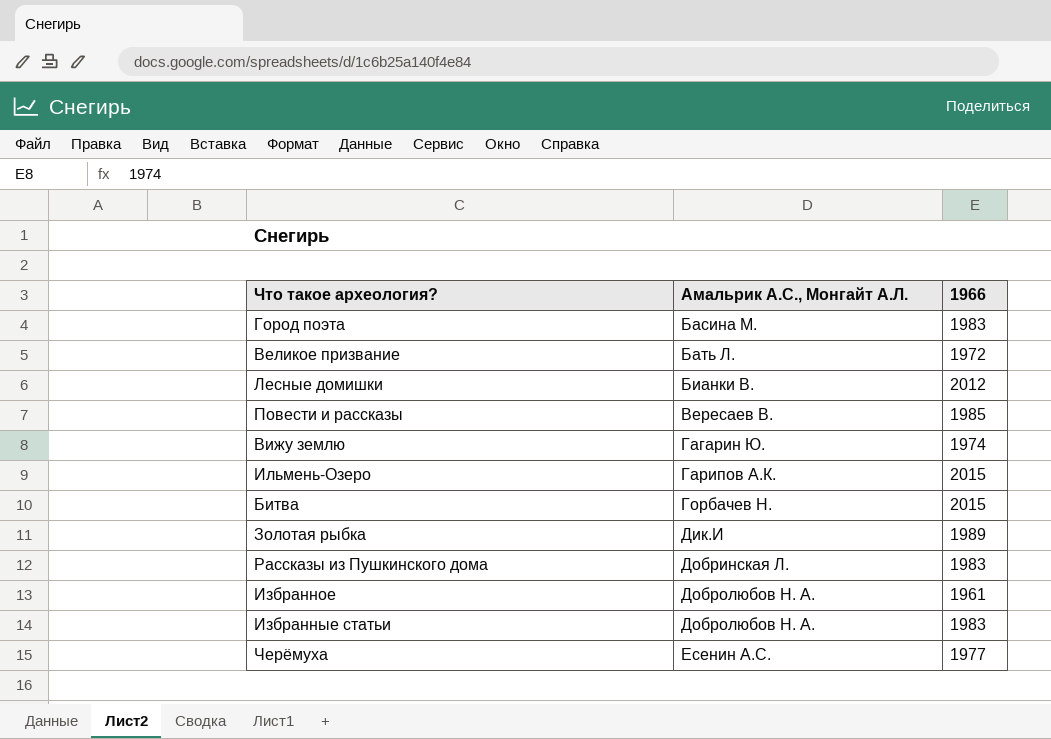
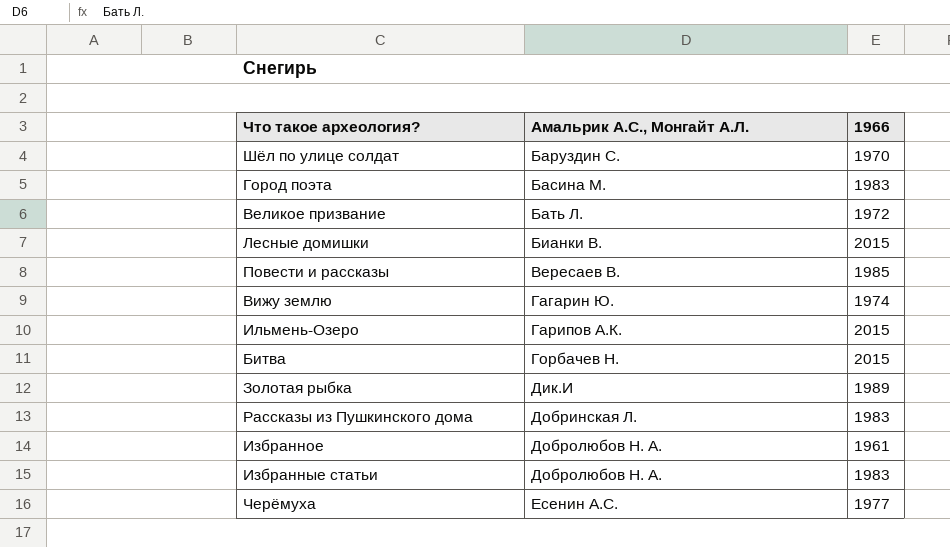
row Шёл по улице солдат: none -> Баруздин С. | 1970
Лесные домишки | 1966: 2012 -> 2015

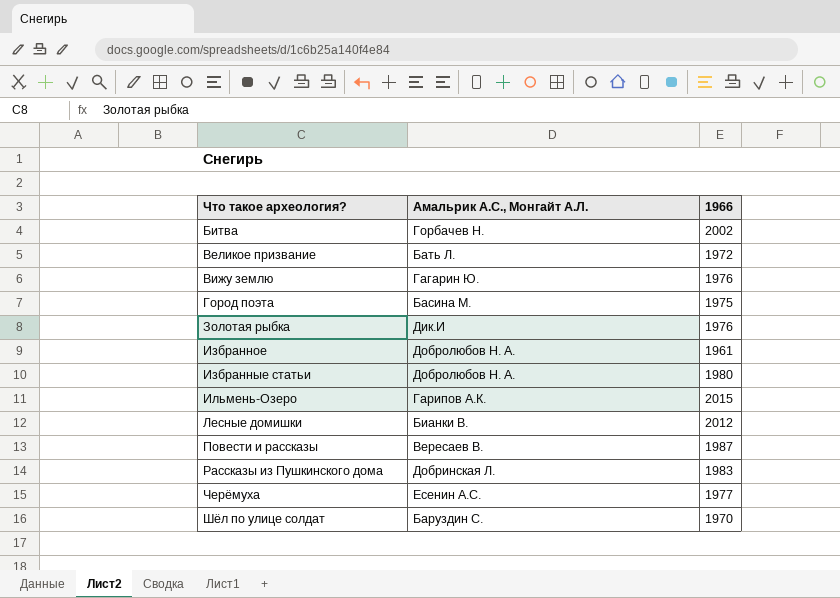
row order: Амальрик А.С., Монгайт А.Л. ascending -> Что такое археология? ascending
Битва | 1966: 2015 -> 2002
Вижу землю | 1966: 1974 -> 1976
Город поэта | 1966: 1983 -> 1975
Золотая рыбка | 1966: 1989 -> 1976
Избранные статьи | 1966: 1983 -> 1980
Лесные домишки | 1966: 2015 -> 2012
Повести и рассказы | 1966: 1985 -> 1987

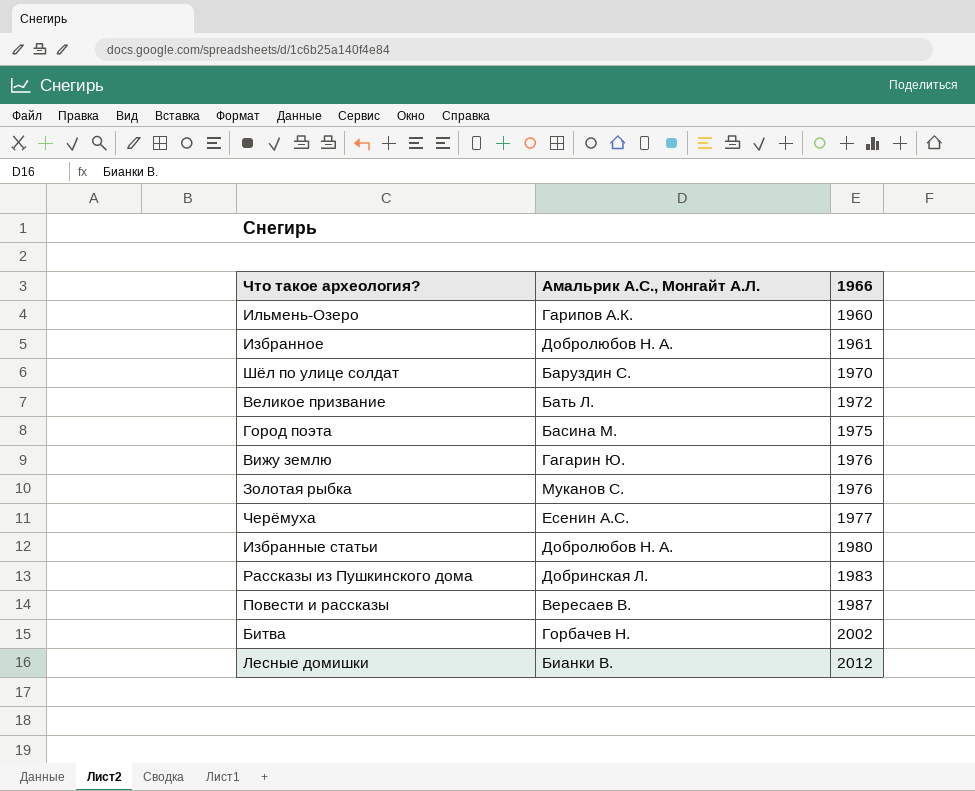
row order: Что такое археология? ascending -> 1966 ascending
Ильмень-Озеро | 1966: 2015 -> 1960
Золотая рыбка | Амальрик А.С., Монгайт А.Л.: Дик.И -> Муканов С.

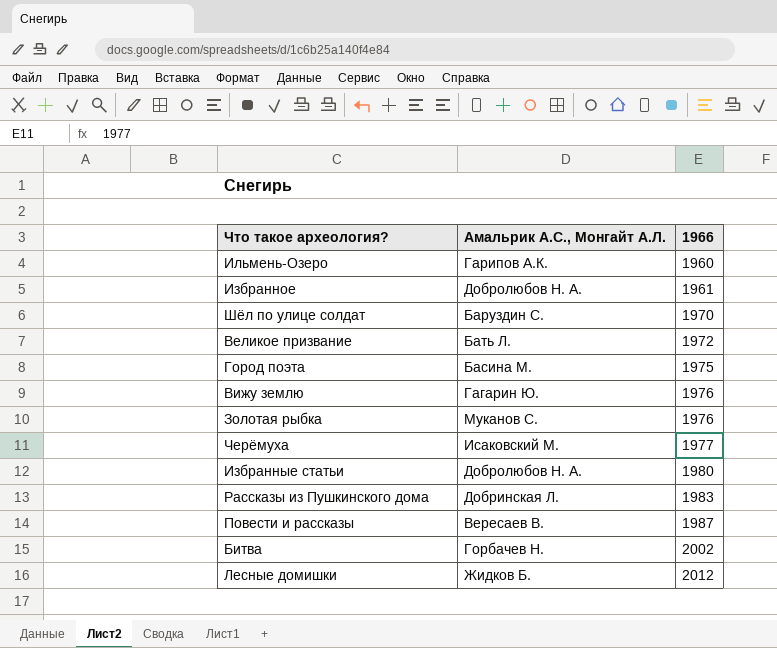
Черёмуха | Амальрик А.С., Монгайт А.Л.: Есенин А.С. -> Исаковский М.
Лесные домишки | Амальрик А.С., Монгайт А.Л.: Бианки В. -> Жидков Б.

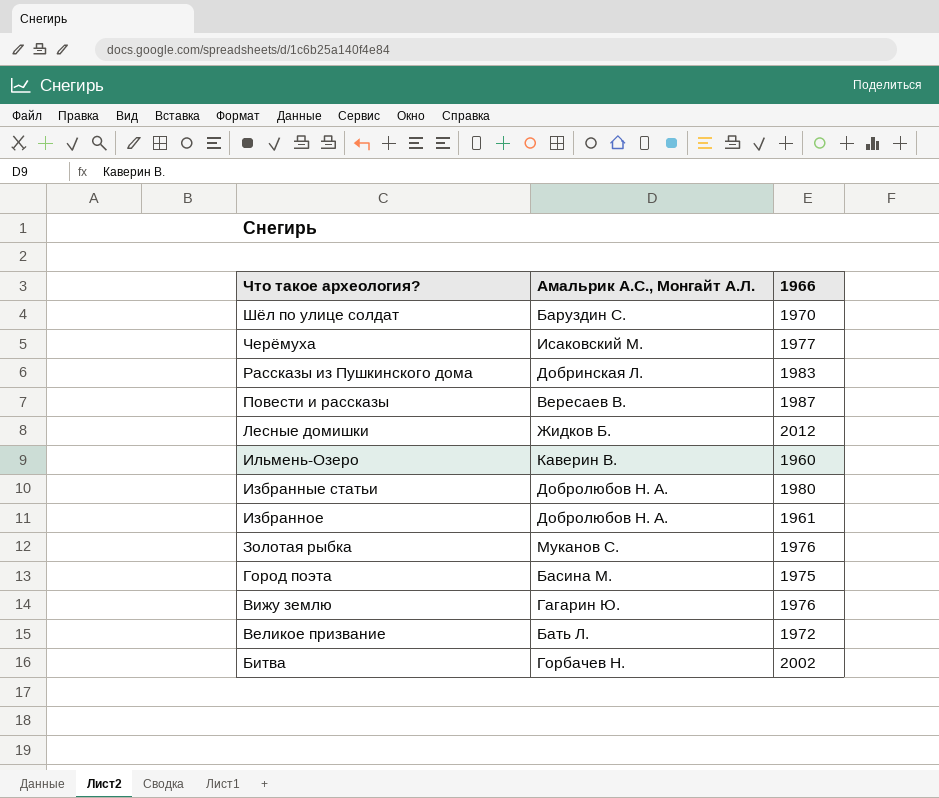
row order: 1966 ascending -> Что такое археология? descending
Ильмень-Озеро | Амальрик А.С., Монгайт А.Л.: Гарипов А.К. -> Каверин В.

